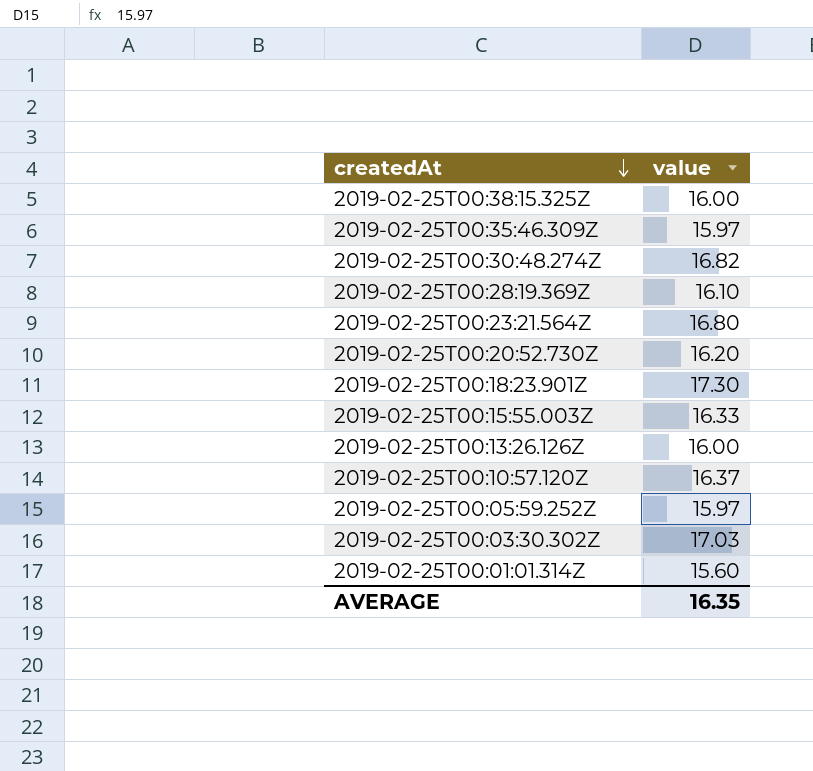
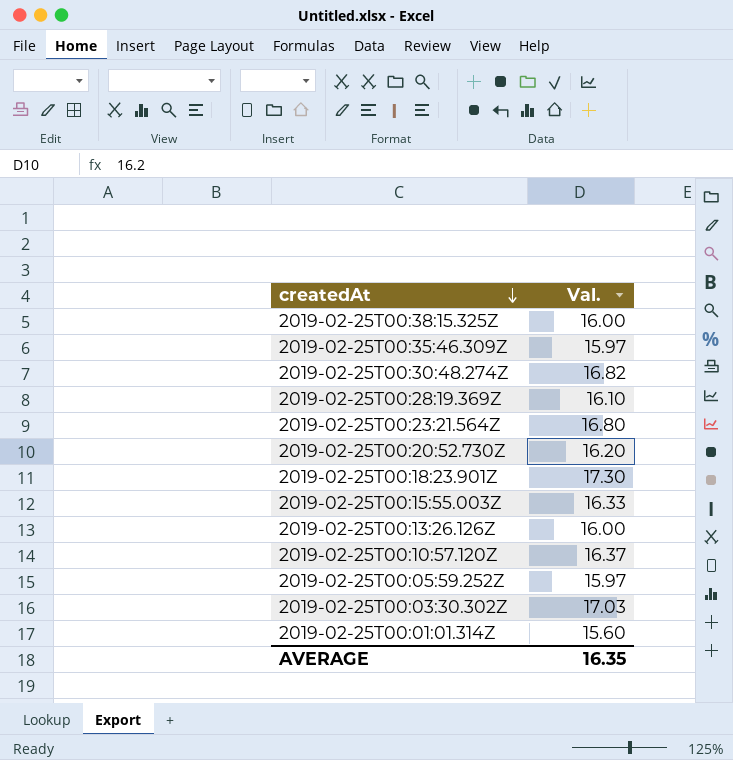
column name: value -> Val.

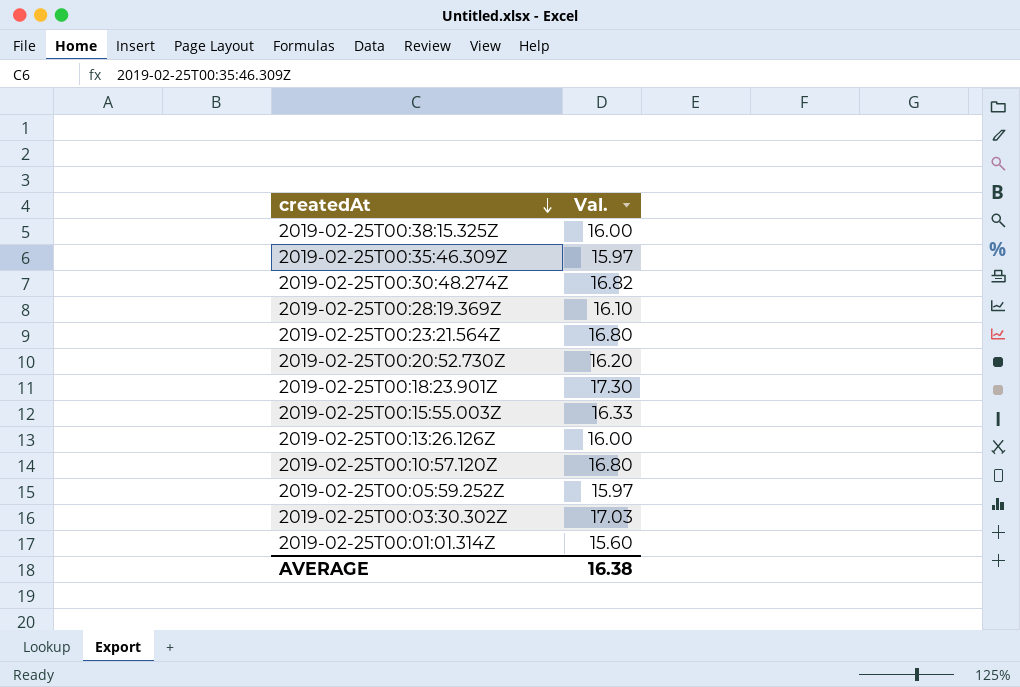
2019-02-25T00:10:57.120Z | Val.: 16.37 -> 16.80
AVERAGE | Val.: 16.35 -> 16.38

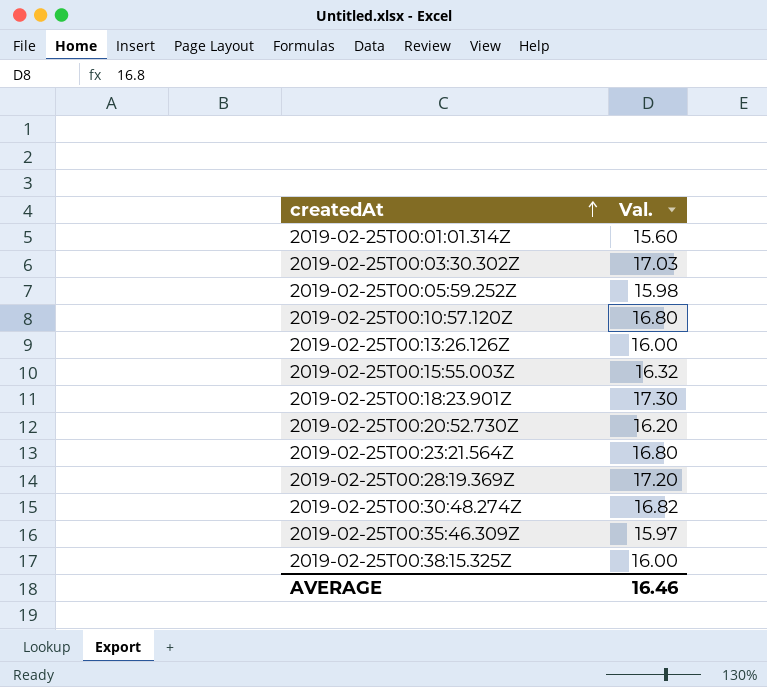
row order: createdAt descending -> createdAt ascending
2019-02-25T00:05:59.252Z | Val.: 15.97 -> 15.98
2019-02-25T00:15:55.003Z | Val.: 16.33 -> 16.32
2019-02-25T00:28:19.369Z | Val.: 16.10 -> 17.20
AVERAGE | Val.: 16.38 -> 16.46

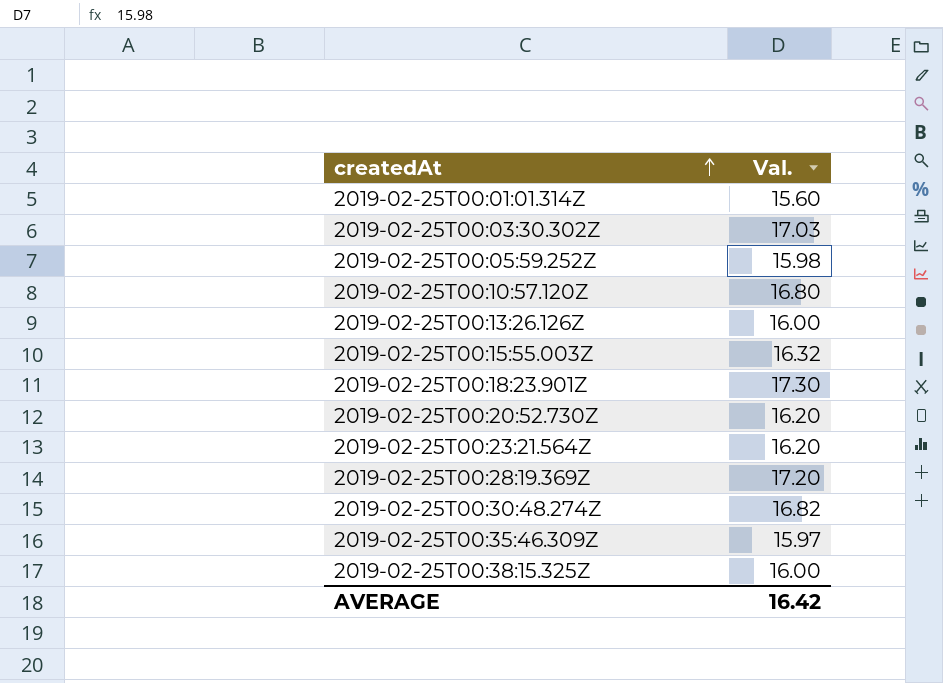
2019-02-25T00:23:21.564Z | Val.: 16.80 -> 16.20
AVERAGE | Val.: 16.46 -> 16.42

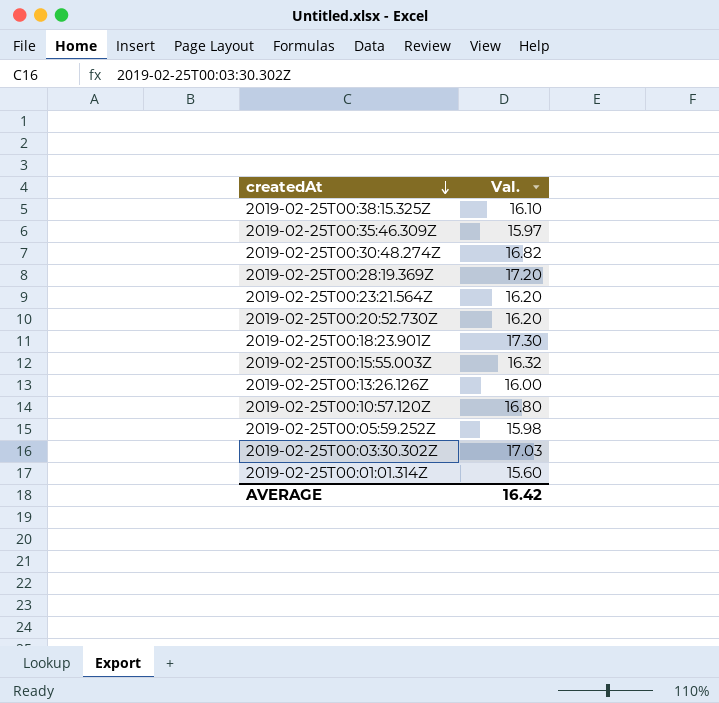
row order: createdAt ascending -> createdAt descending
2019-02-25T00:38:15.325Z | Val.: 16.00 -> 16.10

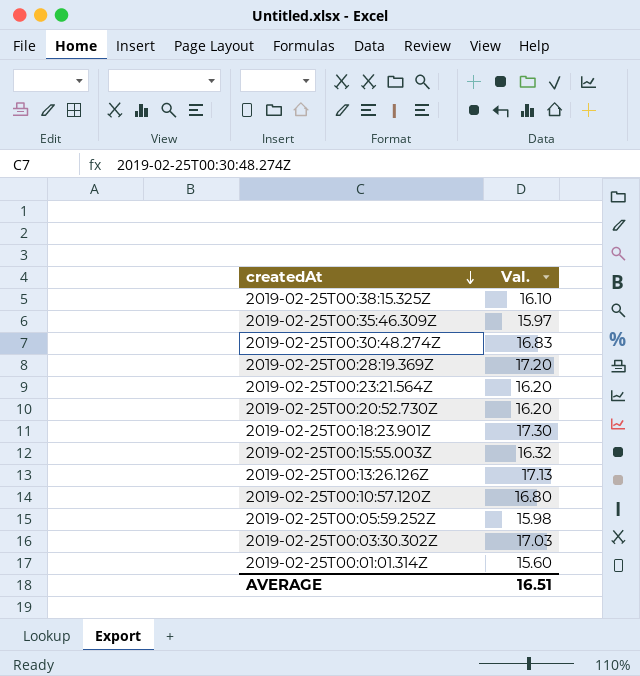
2019-02-25T00:30:48.274Z | Val.: 16.82 -> 16.83
2019-02-25T00:13:26.126Z | Val.: 16.00 -> 17.13
AVERAGE | Val.: 16.42 -> 16.51

